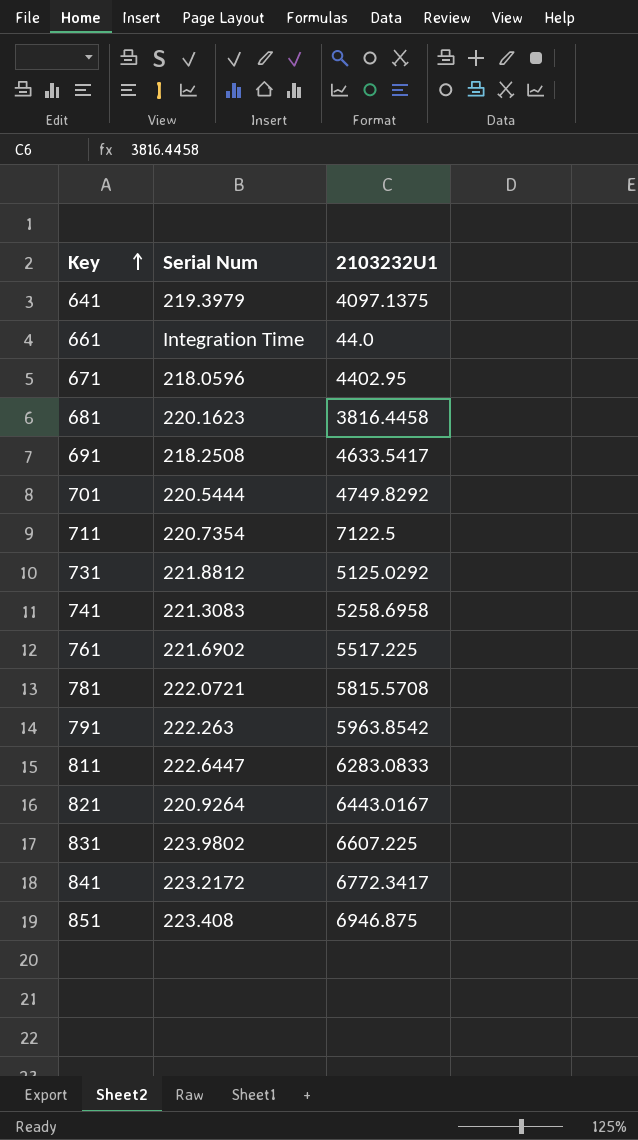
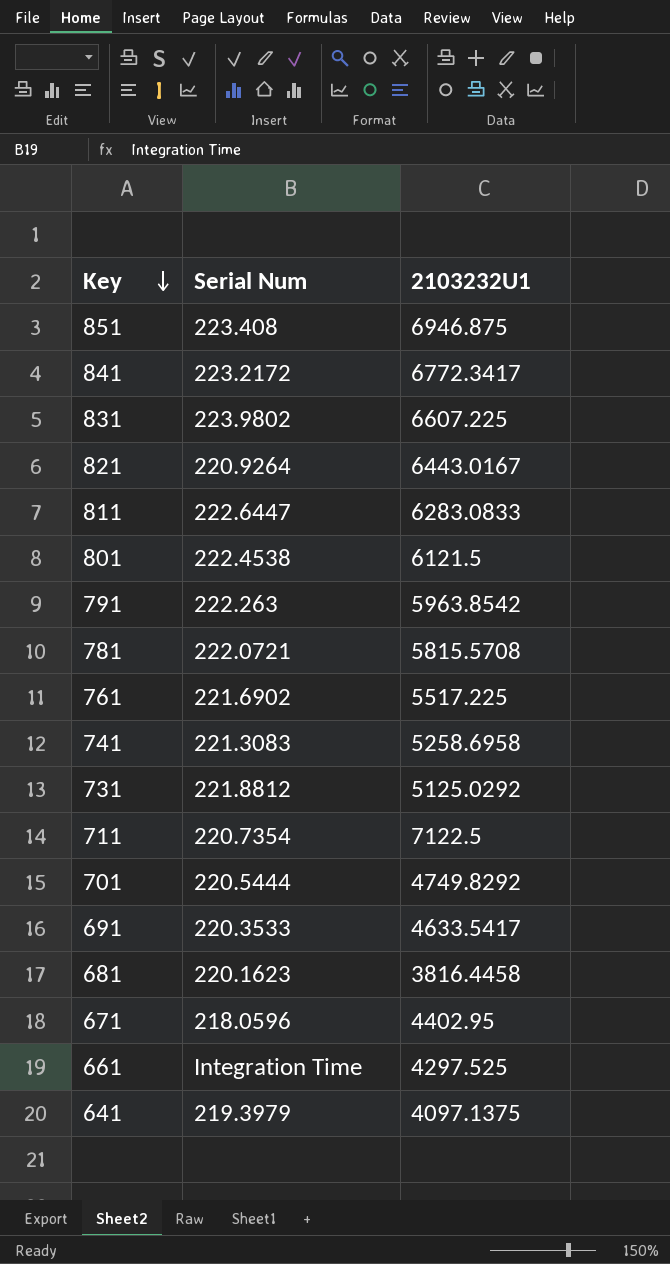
row order: Key ascending -> Key descending
row 801: none -> 222.4538 | 6121.5
691 | Serial Num: 218.2508 -> 220.3533
661 | 2103232U1: 44.0 -> 4297.525

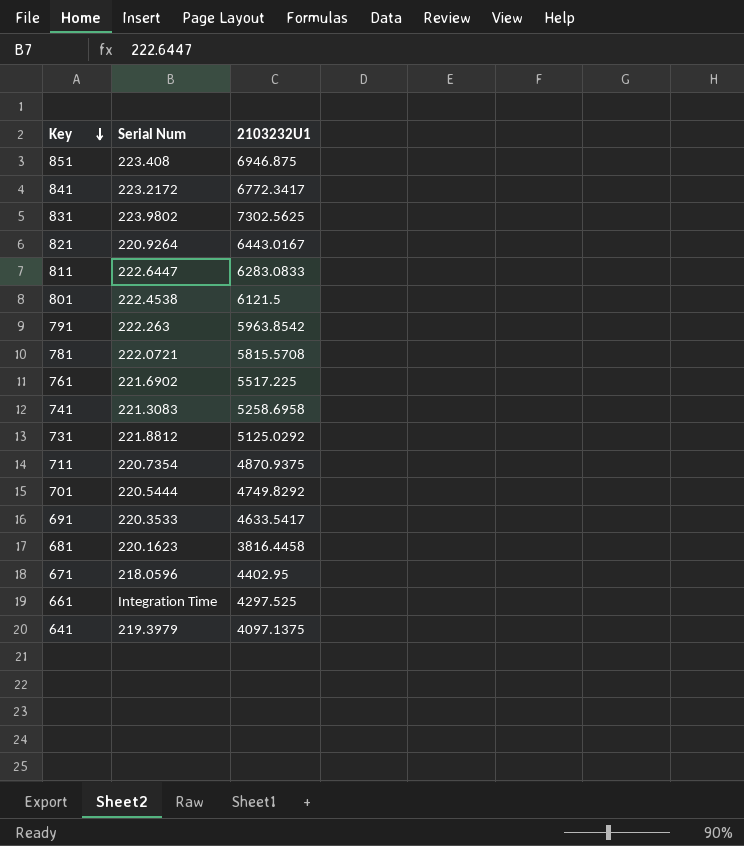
831 | 2103232U1: 6607.225 -> 7302.5625
711 | 2103232U1: 7122.5 -> 4870.9375

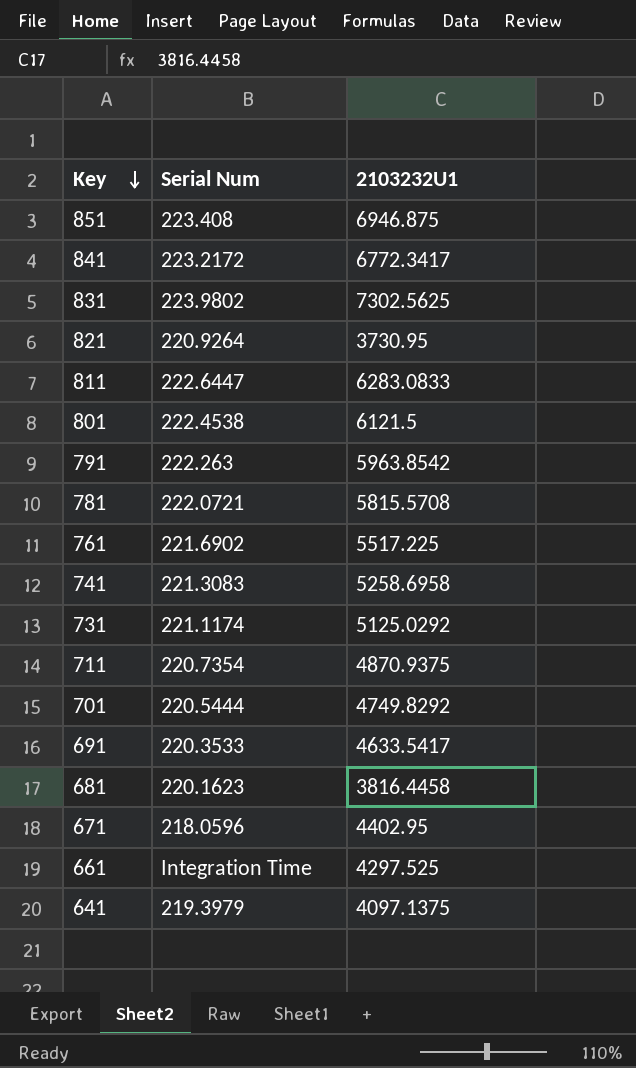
821 | 2103232U1: 6443.0167 -> 3730.95
731 | Serial Num: 221.8812 -> 221.1174

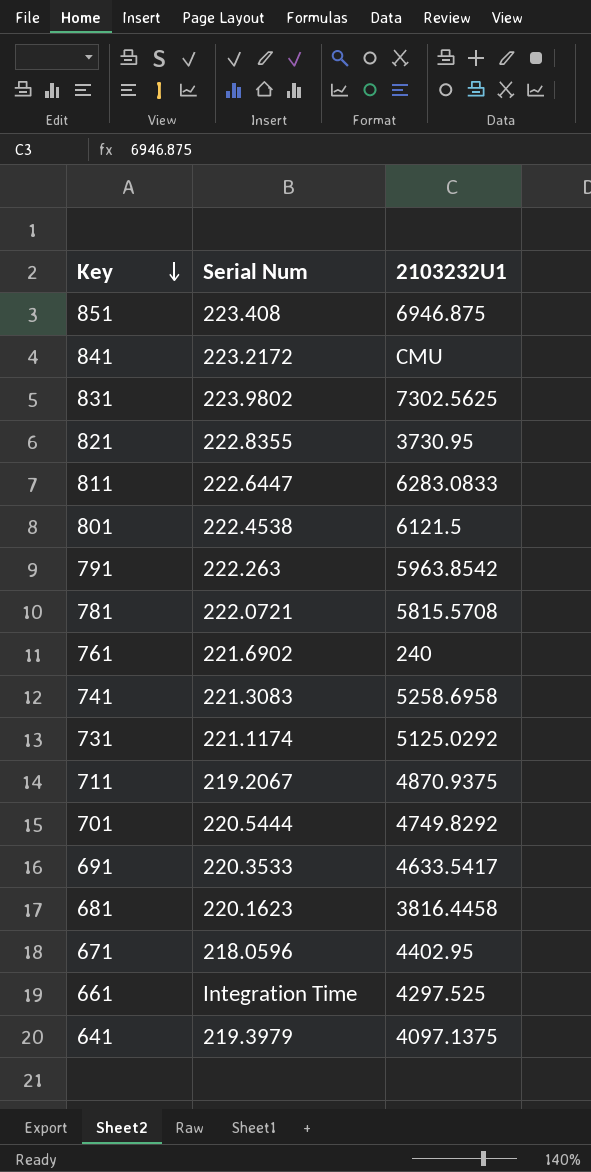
841 | 2103232U1: 6772.3417 -> CMU
821 | Serial Num: 220.9264 -> 222.8355
761 | 2103232U1: 5517.225 -> 240
711 | Serial Num: 220.7354 -> 219.2067

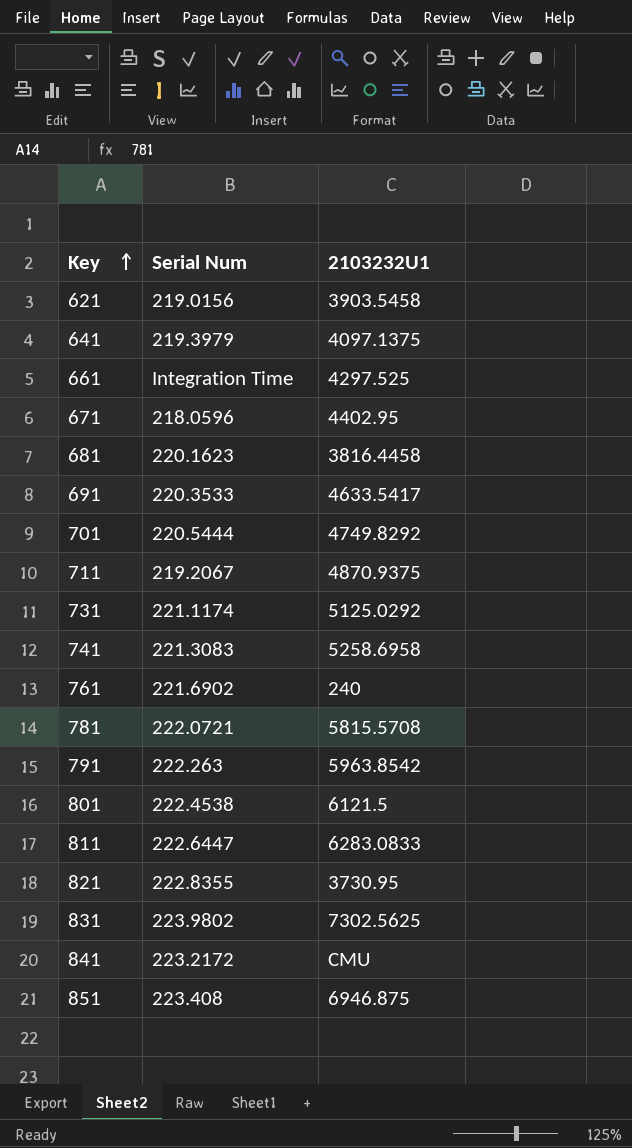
row order: Key descending -> Key ascending
row 621: none -> 219.0156 | 3903.5458

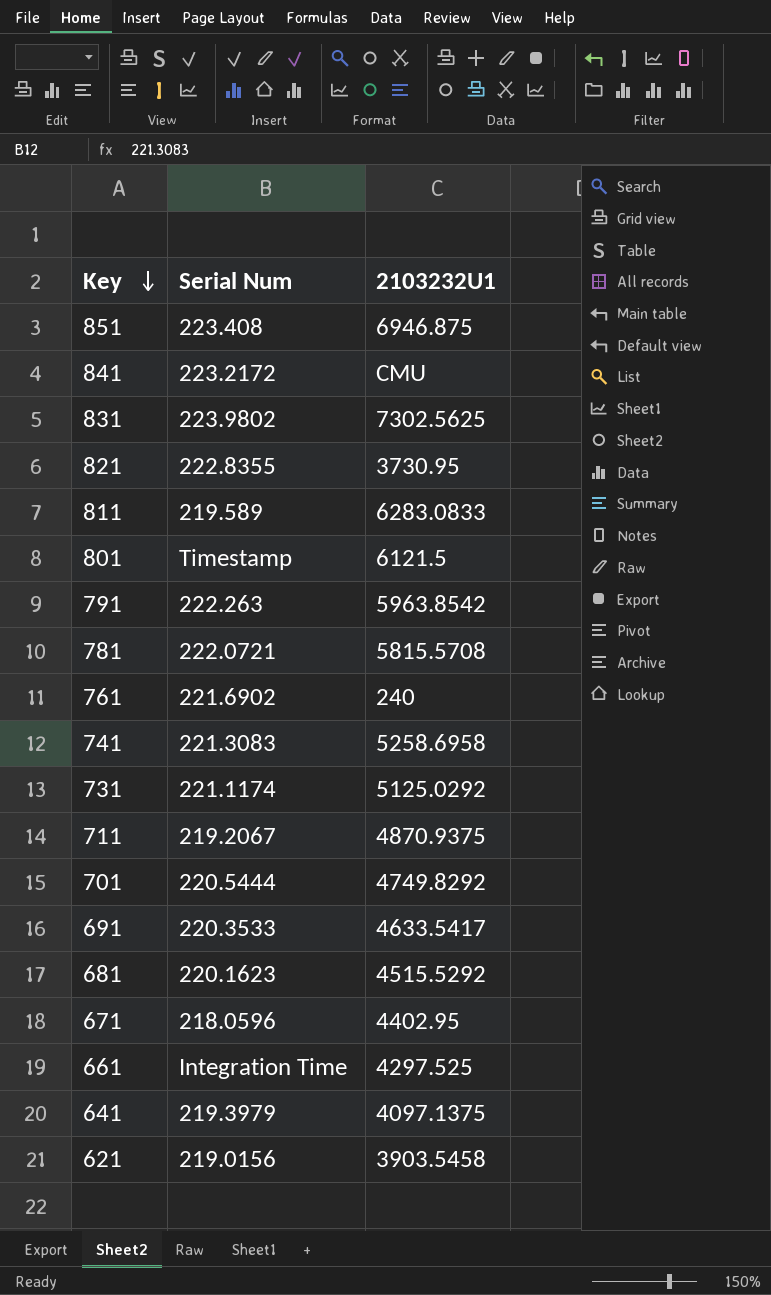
row order: Key ascending -> Key descending
811 | Serial Num: 222.6447 -> 219.589
801 | Serial Num: 222.4538 -> Timestamp
681 | 2103232U1: 3816.4458 -> 4515.5292

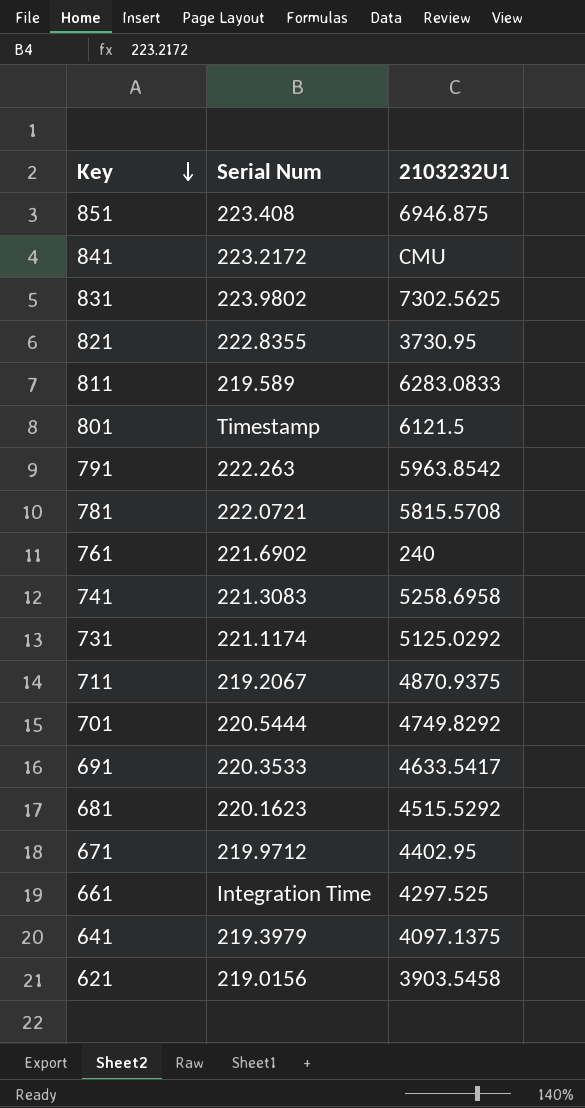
671 | Serial Num: 218.0596 -> 219.9712

